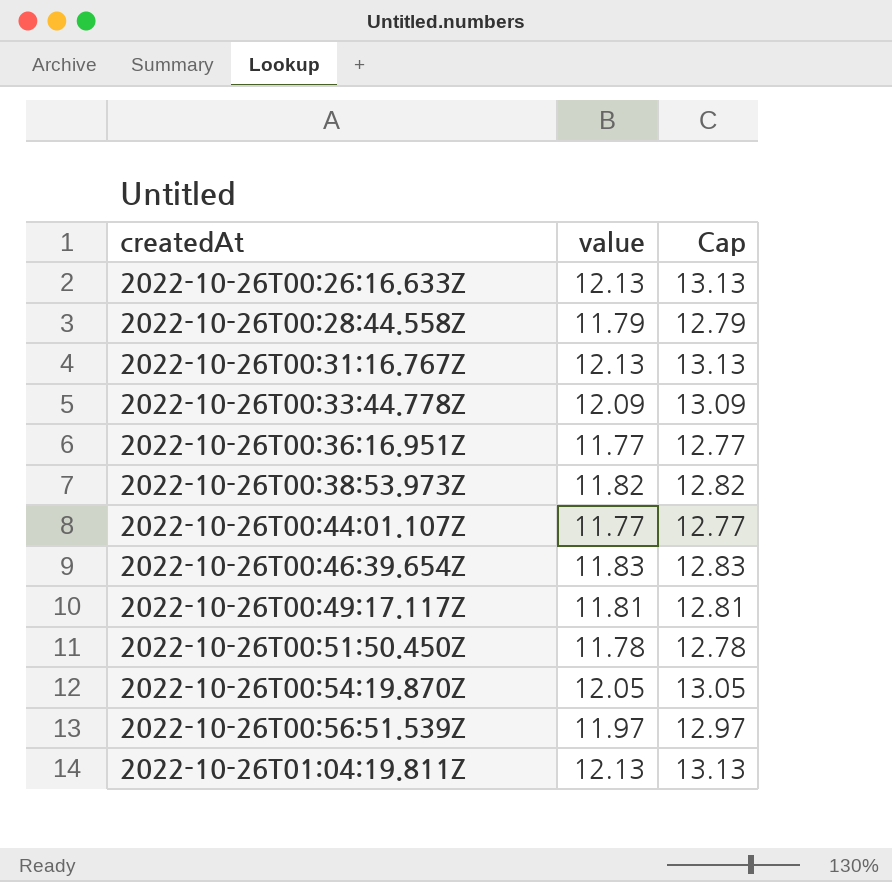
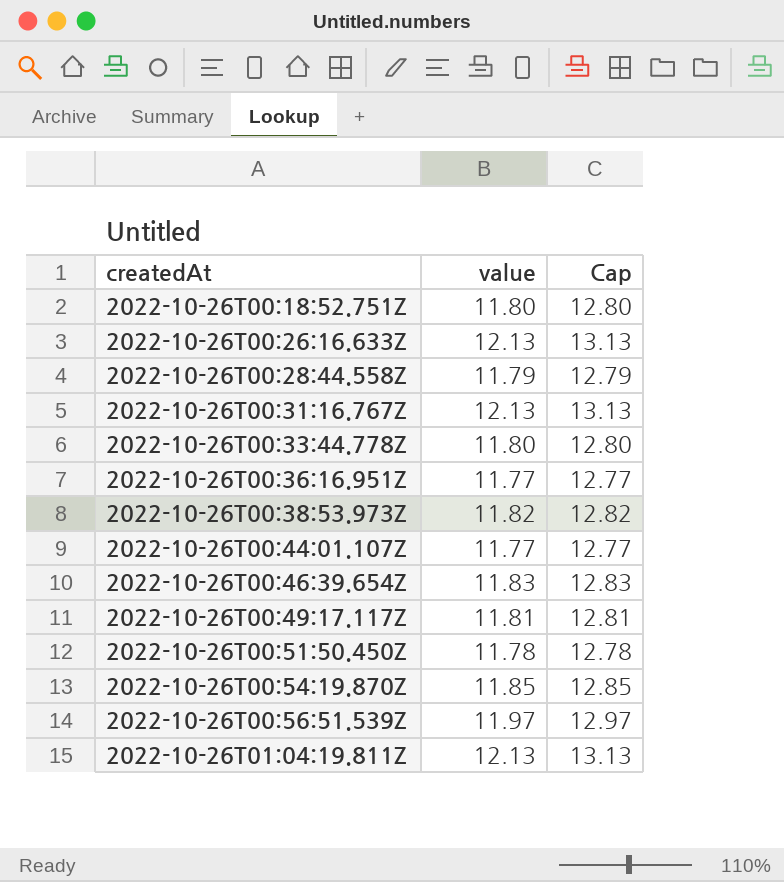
row 2022-10-26T00:18:52.751Z: none -> 11.80 | 12.80
2022-10-26T00:33:44.778Z | value: 12.09 -> 11.80
2022-10-26T00:33:44.778Z | Cap: 13.09 -> 12.80
2022-10-26T00:54:19.870Z | value: 12.05 -> 11.85
2022-10-26T00:54:19.870Z | Cap: 13.05 -> 12.85

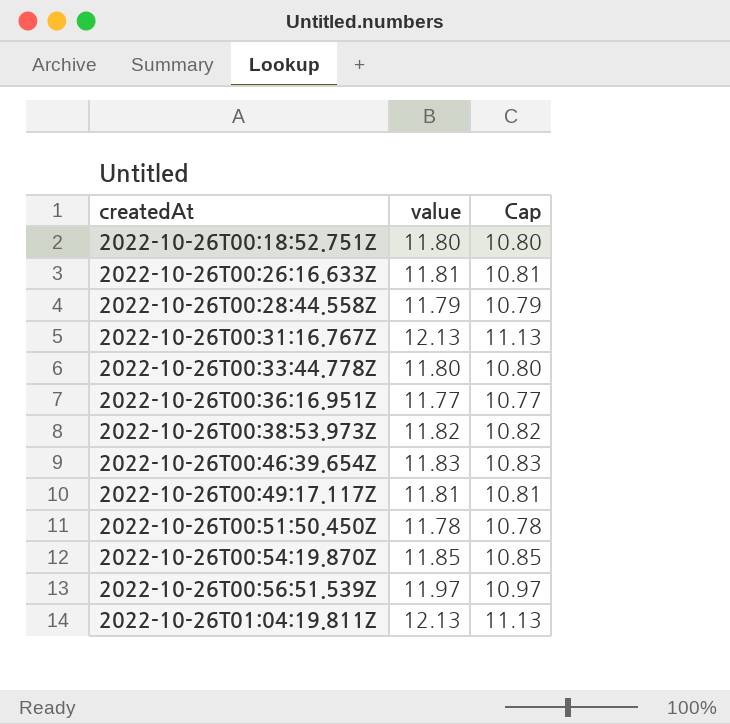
column Cap | formula: [value] + 1 -> [value] - 1
row 2022-10-26T00:44:01.107Z: 11.77 | 12.77 -> none
2022-10-26T00:26:16.633Z | value: 12.13 -> 11.81

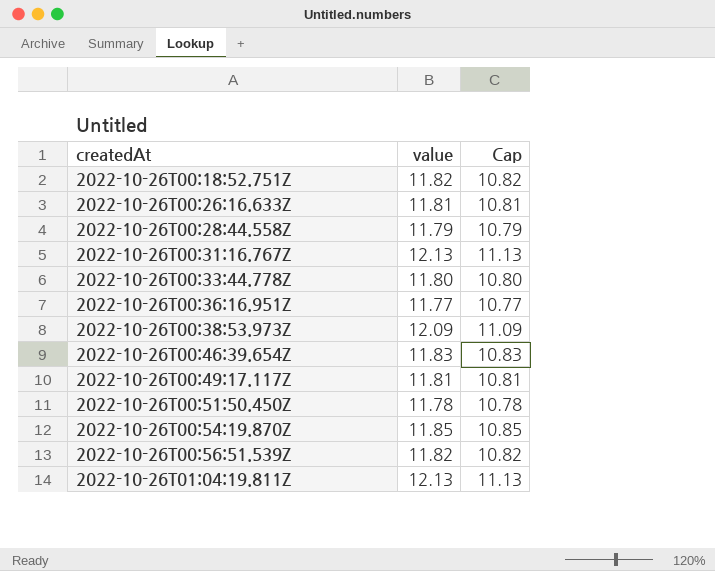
2022-10-26T00:18:52.751Z | value: 11.80 -> 11.82
2022-10-26T00:18:52.751Z | Cap: 10.80 -> 10.82
2022-10-26T00:38:53.973Z | value: 11.82 -> 12.09
2022-10-26T00:38:53.973Z | Cap: 10.82 -> 11.09
2022-10-26T00:56:51.539Z | value: 11.97 -> 11.82
2022-10-26T00:56:51.539Z | Cap: 10.97 -> 10.82

